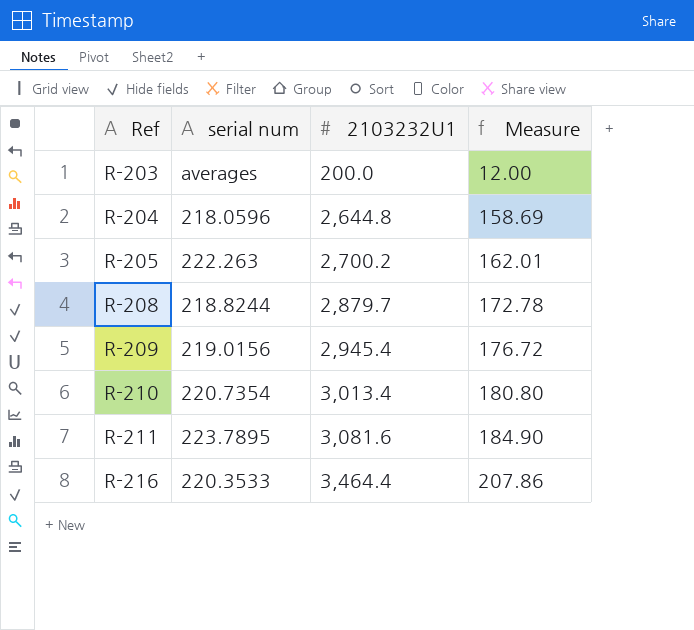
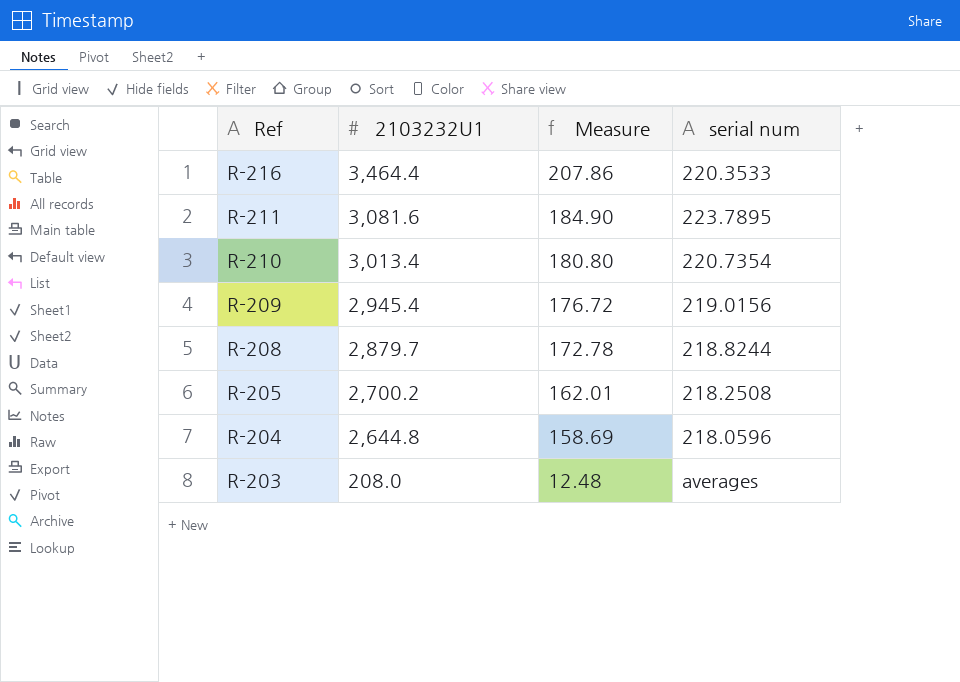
row order: Ref ascending -> Ref descending
column serial num | position: 2 -> 4
R-205 | serial num: 222.263 -> 218.2508
R-203 | 2103232U1: 200.0 -> 208.0
R-203 | Measure: 12.00 -> 12.48

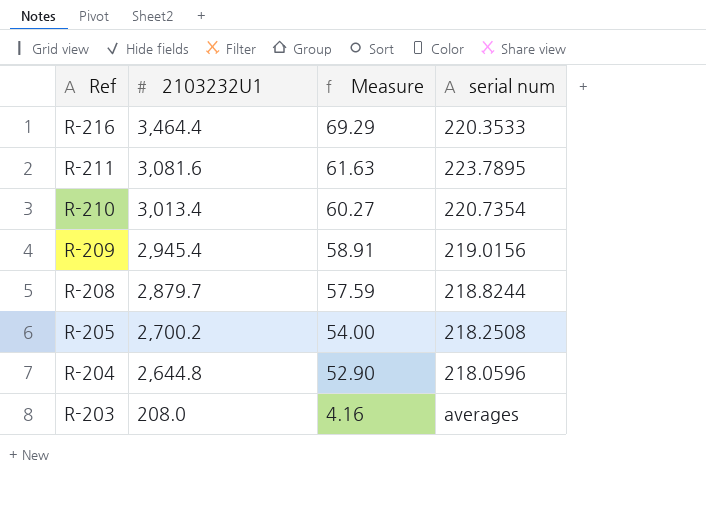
column Measure | formula: [2103232U1] * 0.06 -> [2103232U1] * 0.02

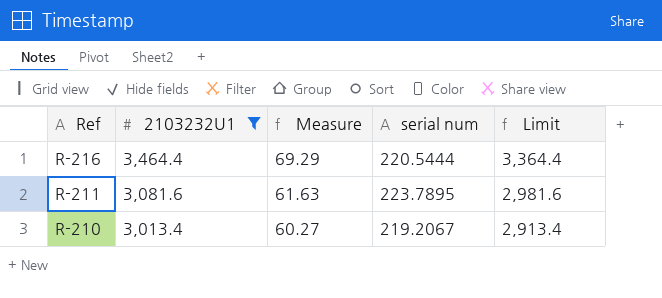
filter: none -> 2103232U1 >= 3,013.4
column Limit | formula: none -> [2103232U1] - 100
R-216 | serial num: 220.3533 -> 220.5444
R-210 | serial num: 220.7354 -> 219.2067

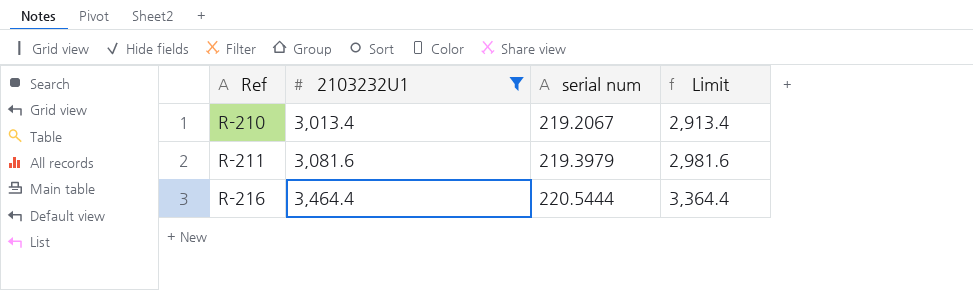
row order: Ref descending -> Ref ascending
column Measure | formula: [2103232U1] * 0.02 -> none
R-211 | serial num: 223.7895 -> 219.3979

